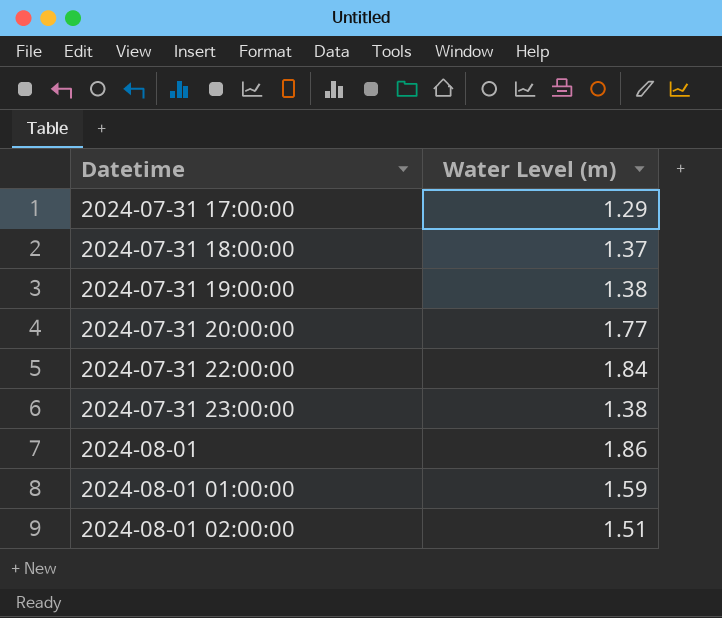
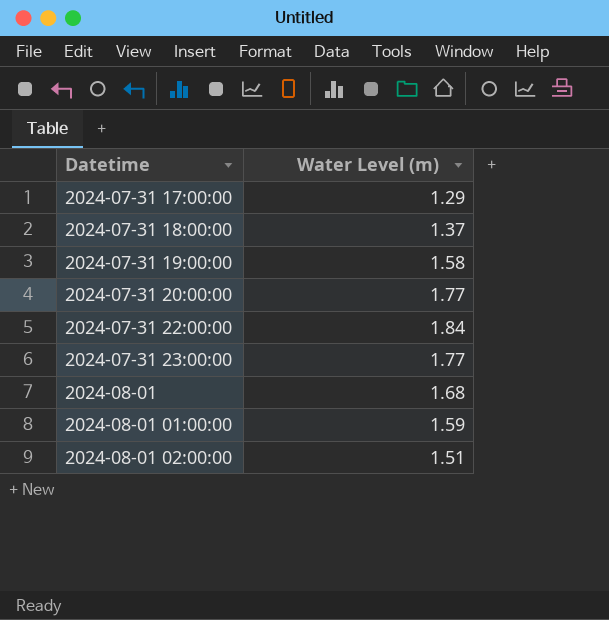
2024-07-31 19:00:00 | Water Level (m): 1.38 -> 1.58
2024-07-31 23:00:00 | Water Level (m): 1.38 -> 1.77
2024-08-01 | Water Level (m): 1.86 -> 1.68

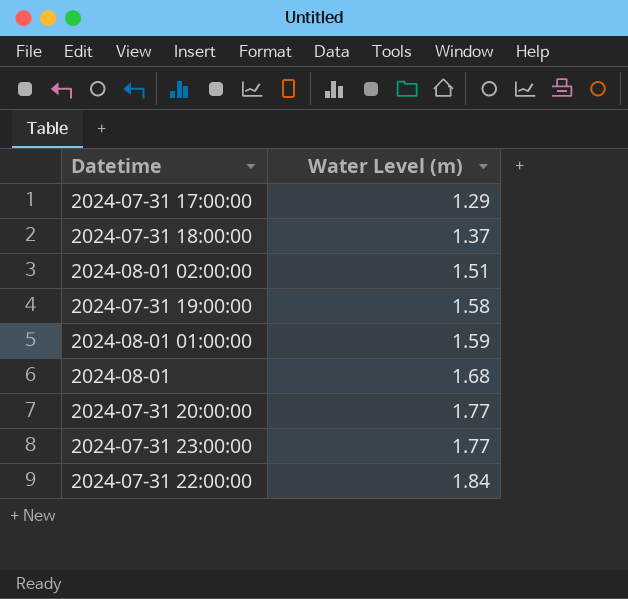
row order: Datetime ascending -> Water Level (m) ascending

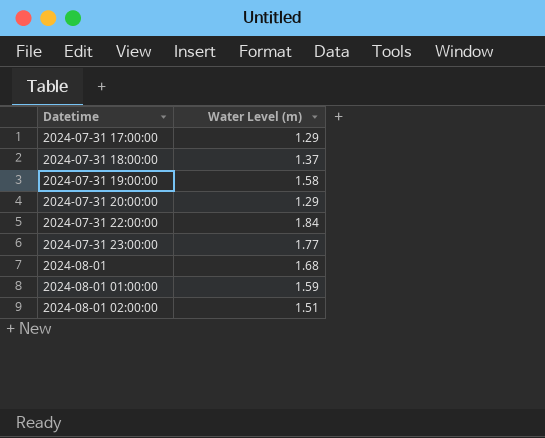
row order: Water Level (m) ascending -> Datetime ascending
2024-07-31 20:00:00 | Water Level (m): 1.77 -> 1.29

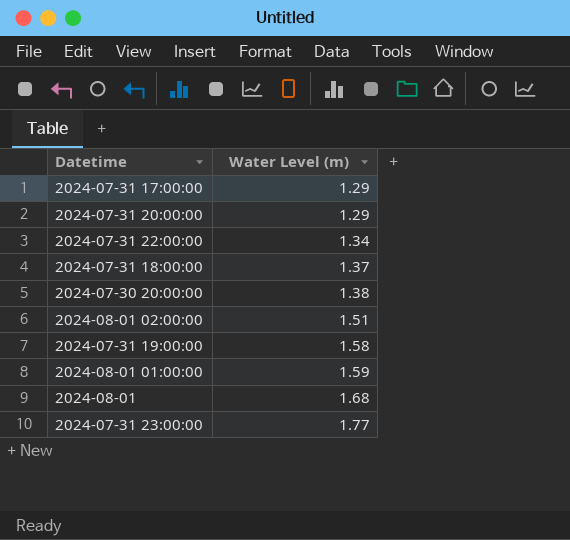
row order: Datetime ascending -> Water Level (m) ascending
2024-07-31 22:00:00 | Water Level (m): 1.84 -> 1.34
row 2024-07-30 20:00:00: none -> 1.38

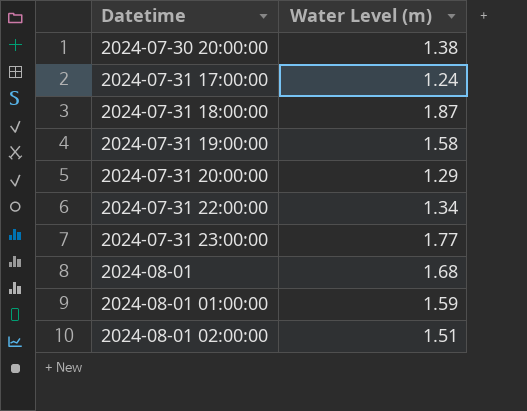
row order: Water Level (m) ascending -> Datetime ascending
2024-07-31 17:00:00 | Water Level (m): 1.29 -> 1.24
2024-07-31 18:00:00 | Water Level (m): 1.37 -> 1.87

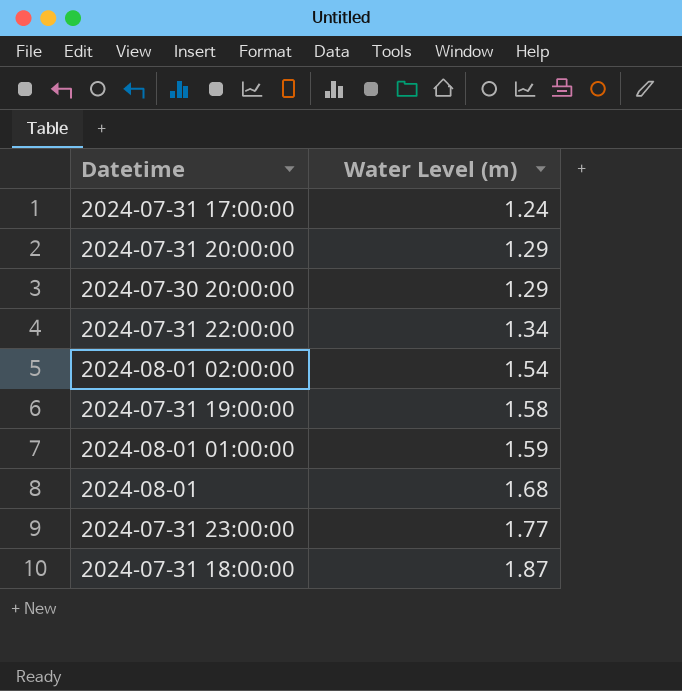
row order: Datetime ascending -> Water Level (m) ascending
2024-07-30 20:00:00 | Water Level (m): 1.38 -> 1.29
2024-08-01 02:00:00 | Water Level (m): 1.51 -> 1.54

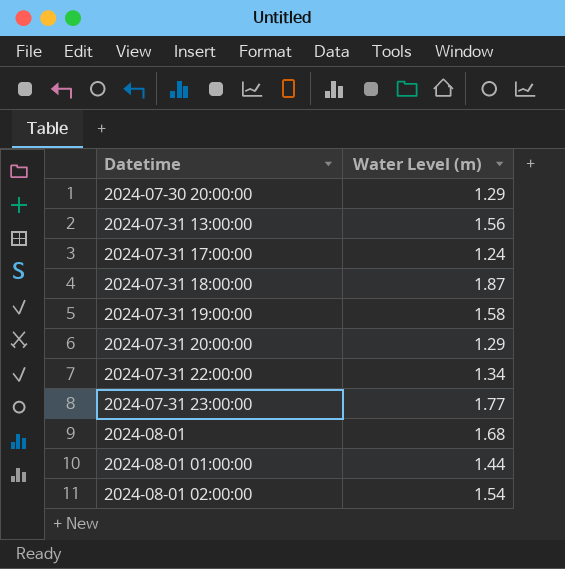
row order: Water Level (m) ascending -> Datetime ascending
row 2024-07-31 13:00:00: none -> 1.56
2024-08-01 01:00:00 | Water Level (m): 1.59 -> 1.44

